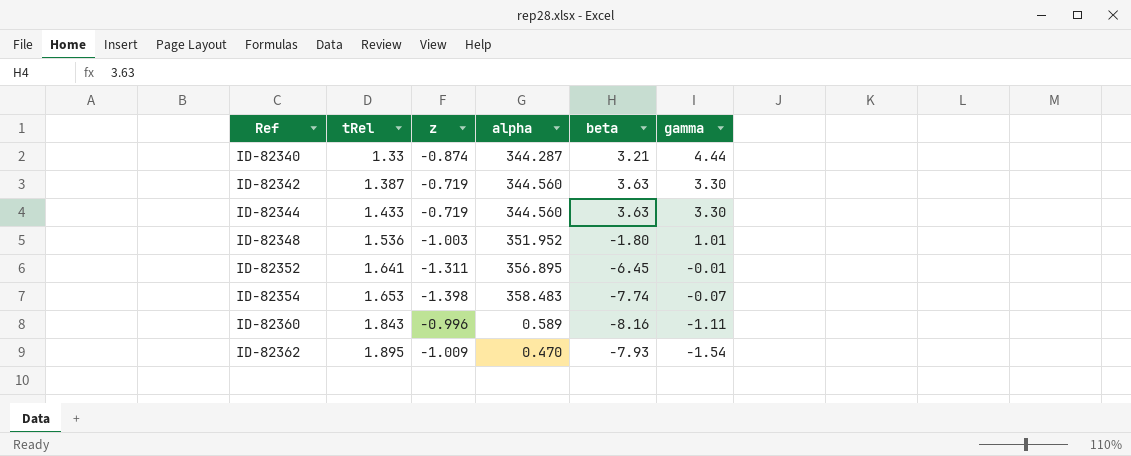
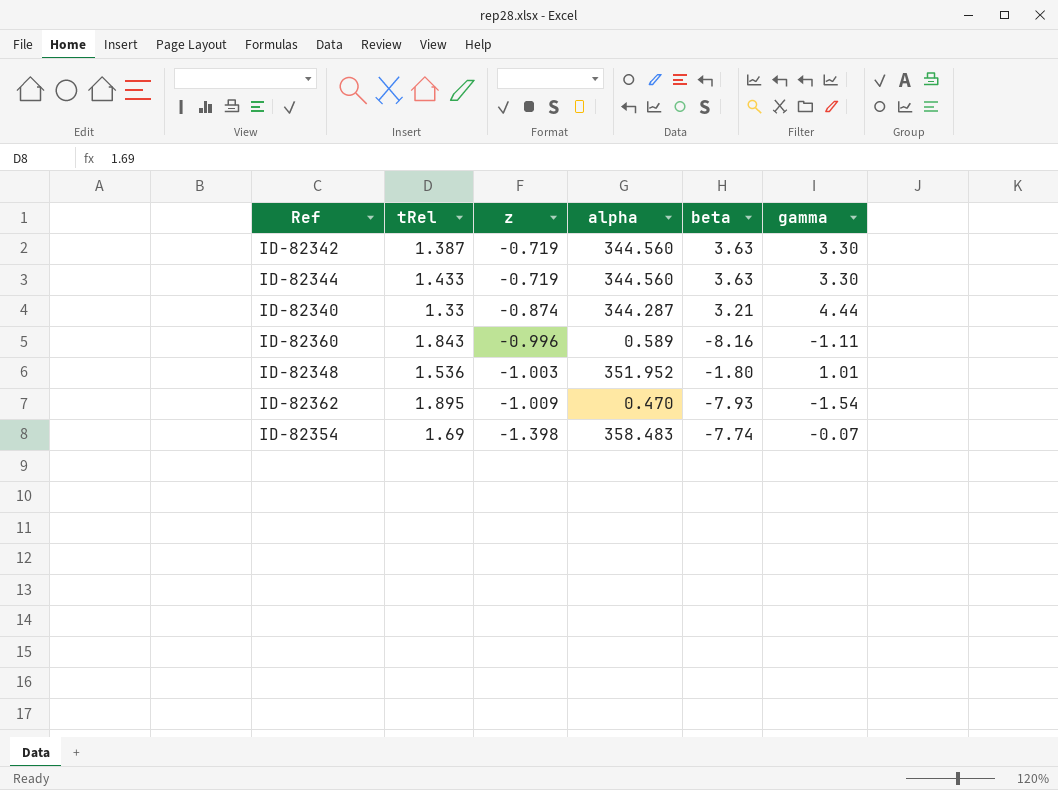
row order: Ref ascending -> z descending
row ID-82352: 1.641 | -1.311 | 356.895 | -6.45 | -0.01 -> none
ID-82354 | tRel: 1.653 -> 1.69

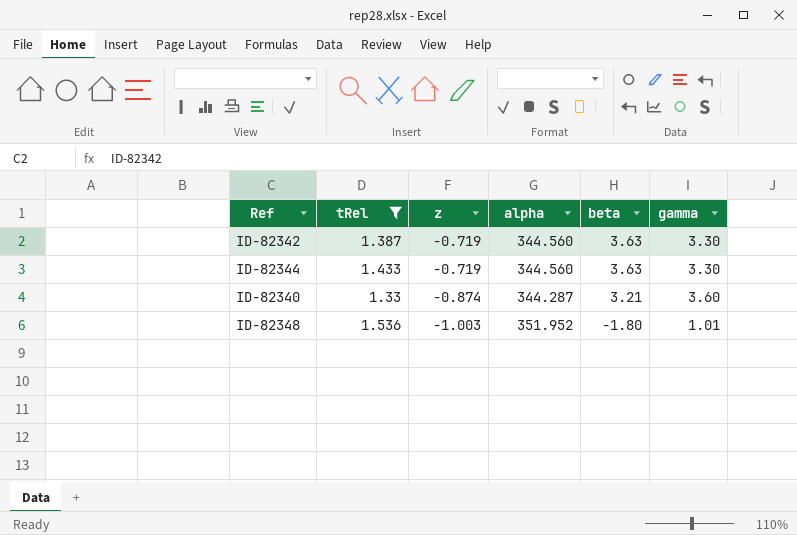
filter: none -> tRel <= 1.536
ID-82340 | gamma: 4.44 -> 3.60

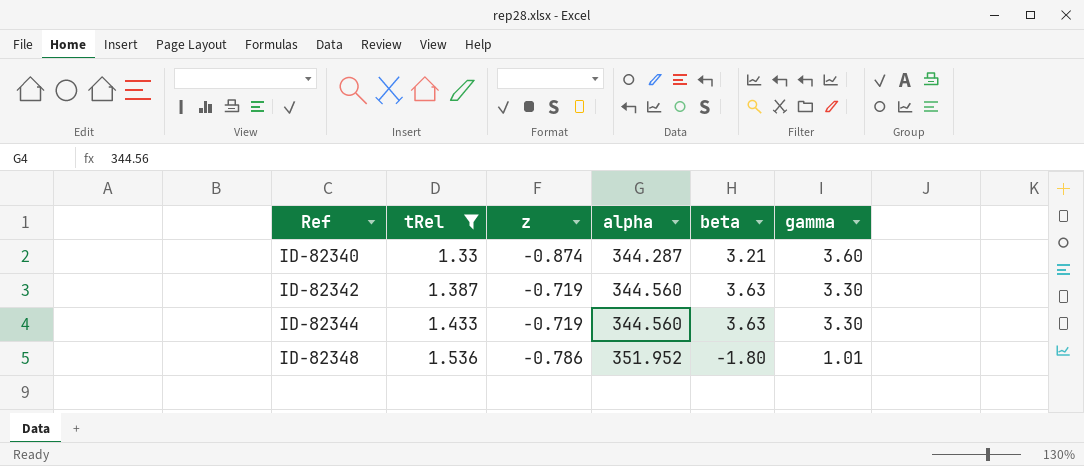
row order: z descending -> Ref ascending
ID-82348 | z: -1.003 -> -0.786

